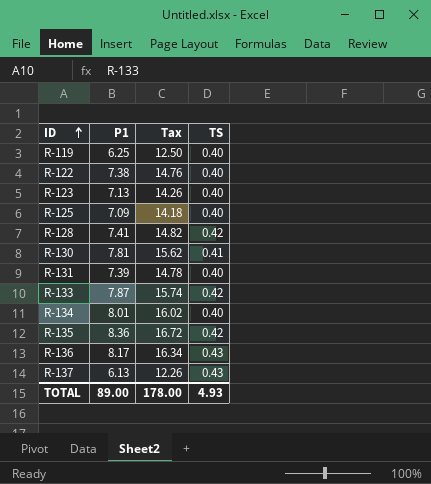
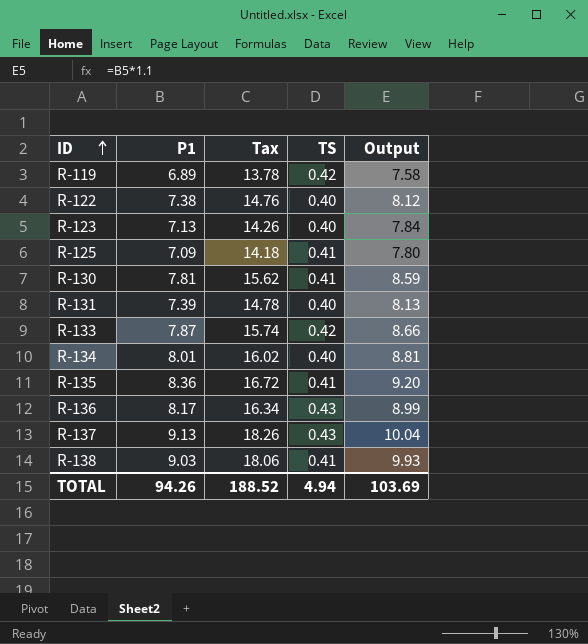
column Output | formula: none -> [P1] * 1.1
row R-128: 7.41 | 14.82 | 0.42 -> none
R-119 | P1: 6.25 -> 6.89
R-119 | Tax: 12.50 -> 13.78
R-119 | TS: 0.40 -> 0.42
R-125 | TS: 0.40 -> 0.41
R-135 | TS: 0.42 -> 0.41
R-137 | P1: 6.13 -> 9.13
R-137 | Tax: 12.26 -> 18.26
row R-138: none -> 9.03 | 18.06 | 0.41 | 9.93
TOTAL | P1: 89.00 -> 94.26
TOTAL | Tax: 178.00 -> 188.52
TOTAL | TS: 4.93 -> 4.94

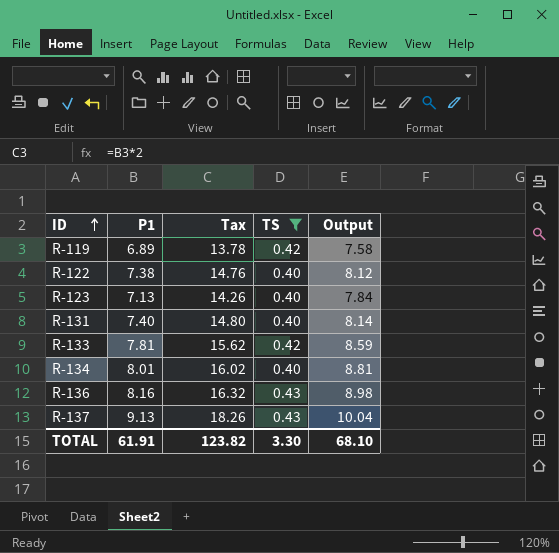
filter: none -> TS != 0.41
R-131 | P1: 7.39 -> 7.40
R-131 | Tax: 14.78 -> 14.80
R-131 | Output: 8.13 -> 8.14
R-133 | P1: 7.87 -> 7.81
R-133 | Tax: 15.74 -> 15.62
R-133 | Output: 8.66 -> 8.59
R-136 | P1: 8.17 -> 8.16
R-136 | Tax: 16.34 -> 16.32
R-136 | Output: 8.99 -> 8.98
TOTAL | P1: 94.26 -> 61.91
TOTAL | Tax: 188.52 -> 123.82
TOTAL | TS: 4.94 -> 3.30
TOTAL | Output: 103.69 -> 68.10

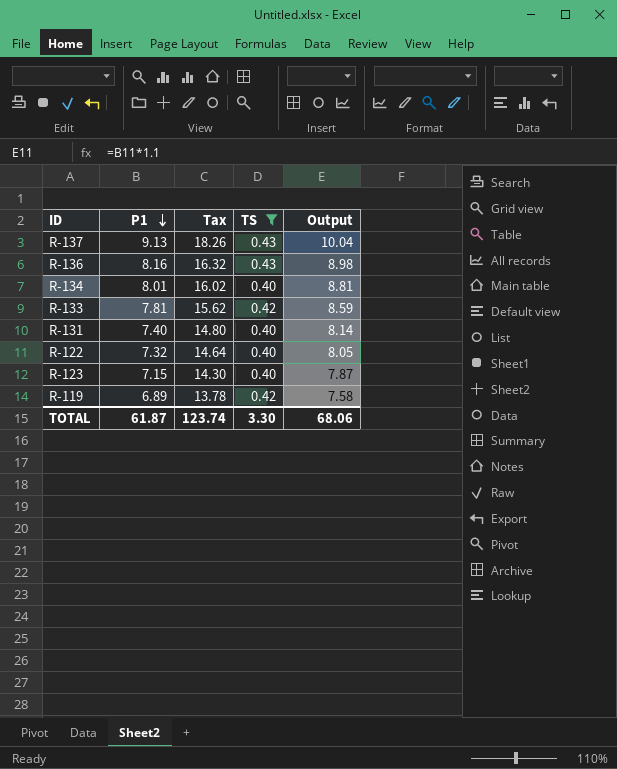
row order: ID ascending -> P1 descending
R-122 | P1: 7.38 -> 7.32
R-122 | Tax: 14.76 -> 14.64
R-122 | Output: 8.12 -> 8.05
R-123 | P1: 7.13 -> 7.15
R-123 | Tax: 14.26 -> 14.30
R-123 | Output: 7.84 -> 7.87
TOTAL | P1: 61.91 -> 61.87
TOTAL | Tax: 123.82 -> 123.74
TOTAL | Output: 68.10 -> 68.06

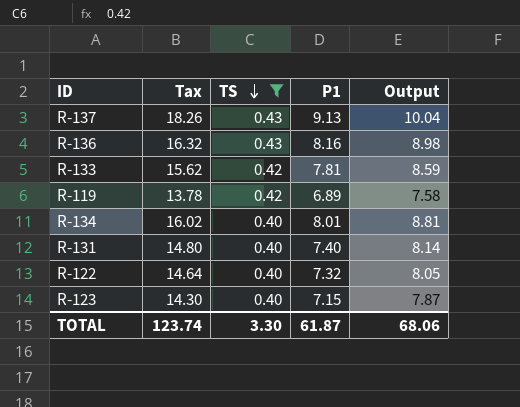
row order: P1 descending -> TS descending
column P1 | position: 2 -> 4

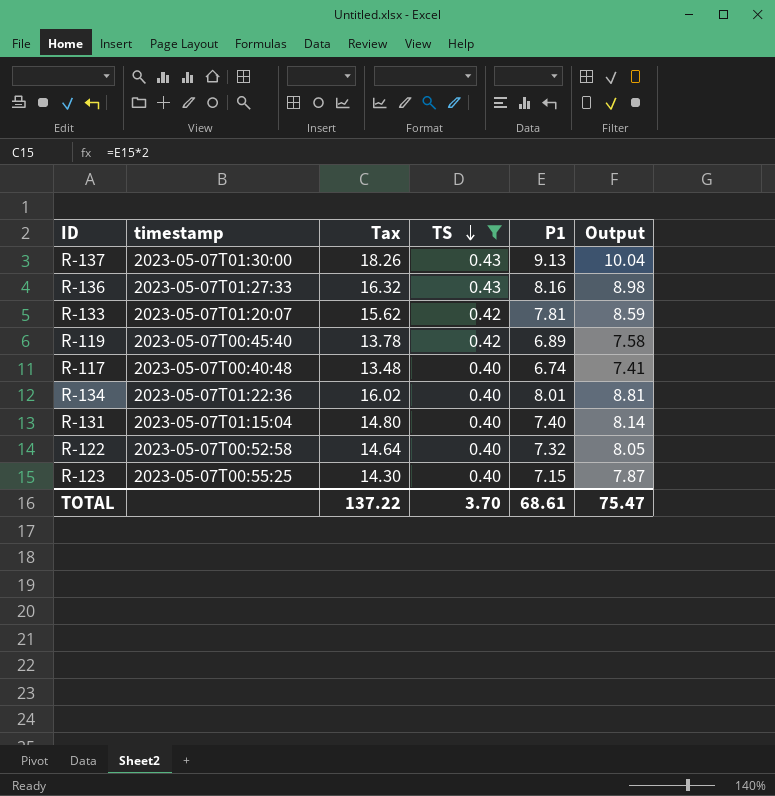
column timestamp | position: none -> 2
row R-117: none -> 2023-05-07T00:40:48 | 13.48 | 0.40 | 6.74 | 7.41
TOTAL | Tax: 123.74 -> 137.22
TOTAL | TS: 3.30 -> 3.70
TOTAL | P1: 61.87 -> 68.61
TOTAL | Output: 68.06 -> 75.47

